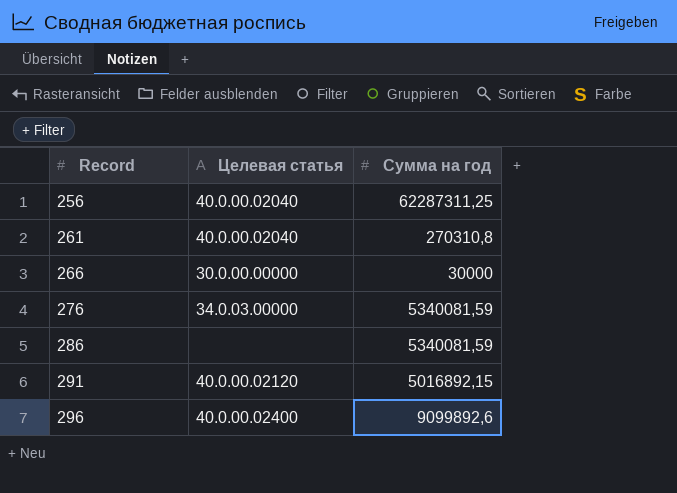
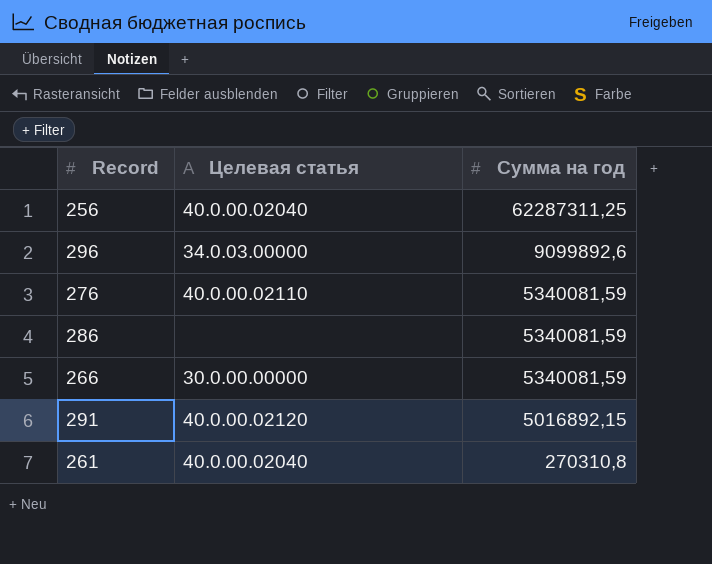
row order: Record ascending -> Сумма на год descending
296 | Целевая статья: 40.0.00.02400 -> 34.0.03.00000
276 | Целевая статья: 34.0.03.00000 -> 40.0.00.02110
266 | Сумма на год: 30000 -> 5340081,59

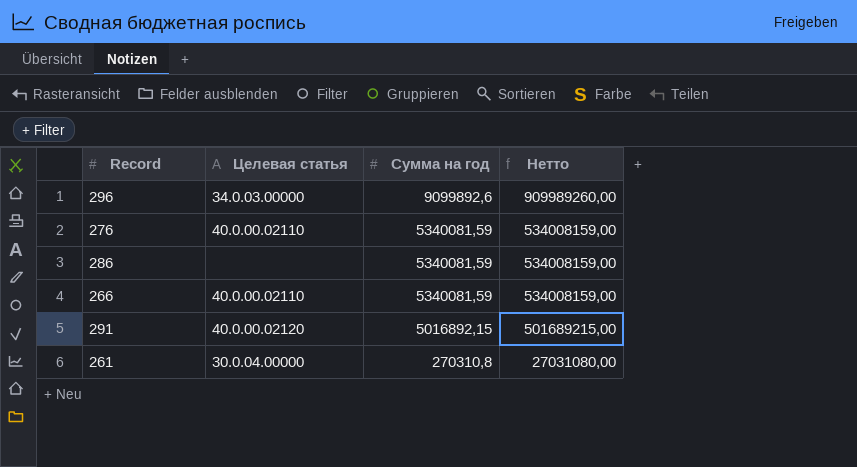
column Нетто | formula: none -> [Сумма на год] * 100
row 256: 40.0.00.02040 | 62287311,25 -> none
266 | Целевая статья: 30.0.00.00000 -> 40.0.00.02110
261 | Целевая статья: 40.0.00.02040 -> 30.0.04.00000

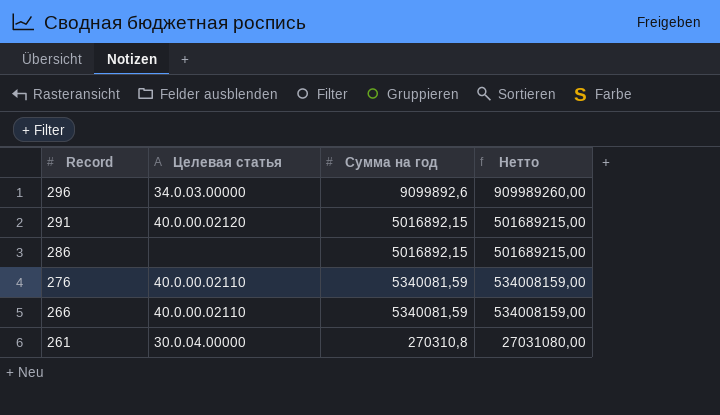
row order: Сумма на год descending -> Record descending
286 | Сумма на год: 5340081,59 -> 5016892,15
286 | Нетто: 534008159,00 -> 501689215,00

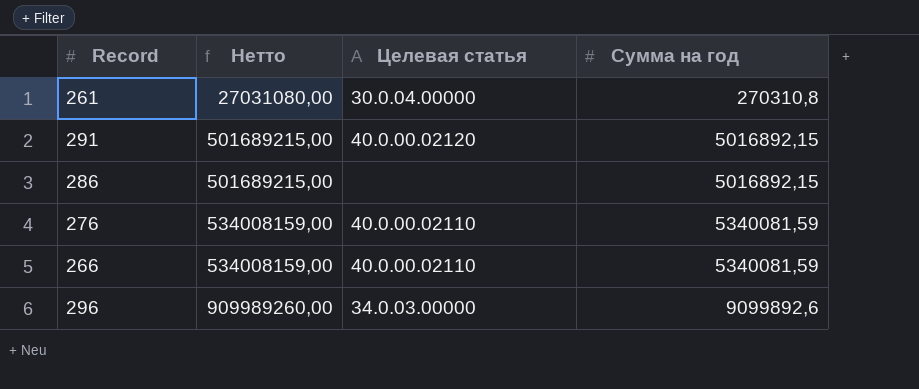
row order: Record descending -> Нетто ascending
column Нетто | position: 4 -> 2

